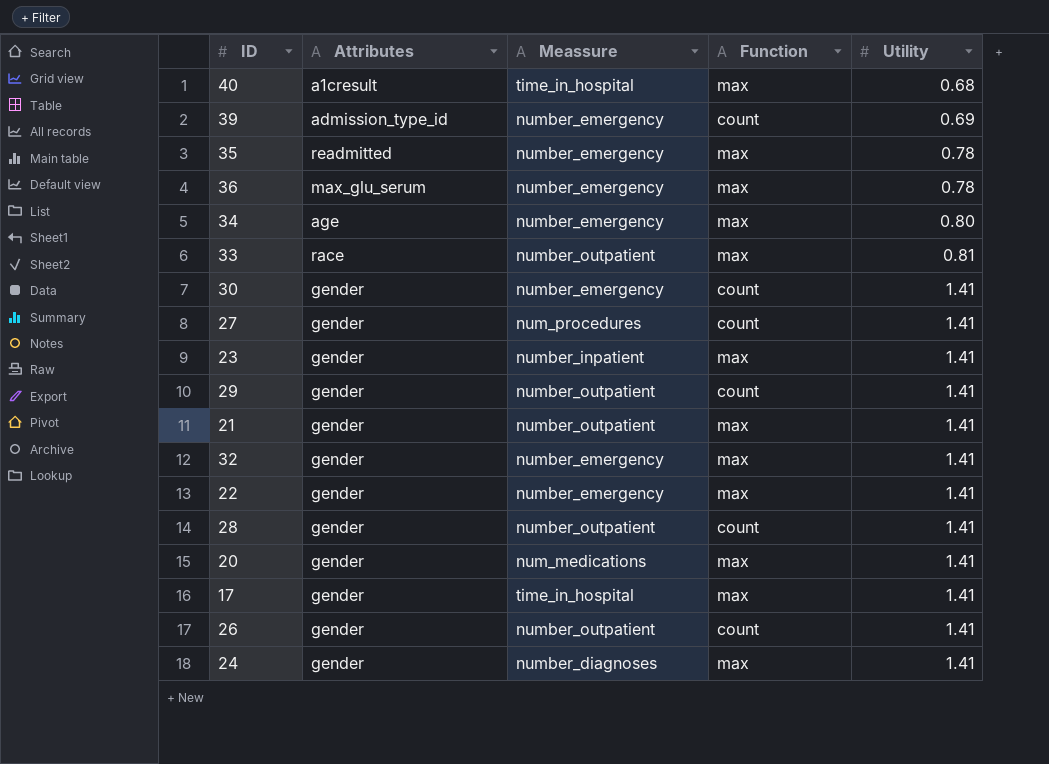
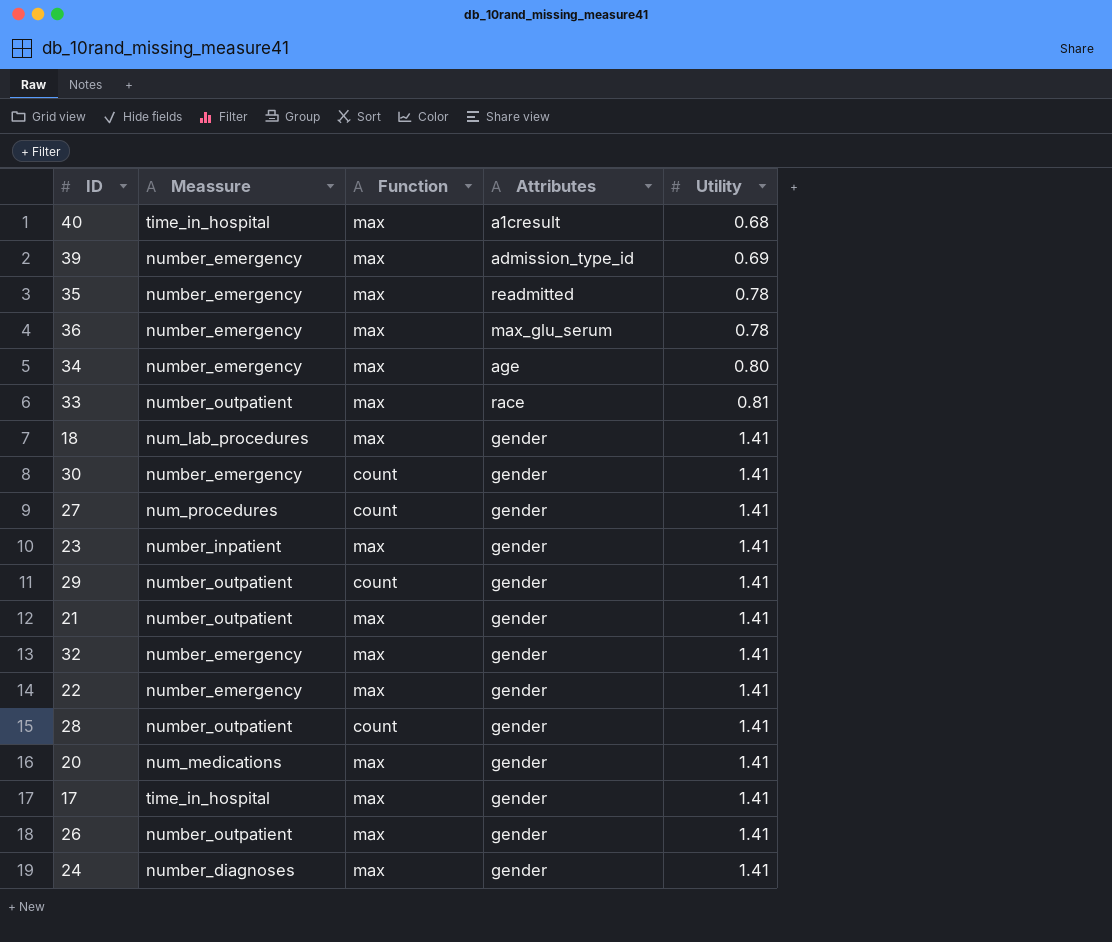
column Attributes | position: 2 -> 4
39 | Function: count -> max
row 18: none -> num_lab_procedures | max | gender | 1.41
26 | Function: count -> max

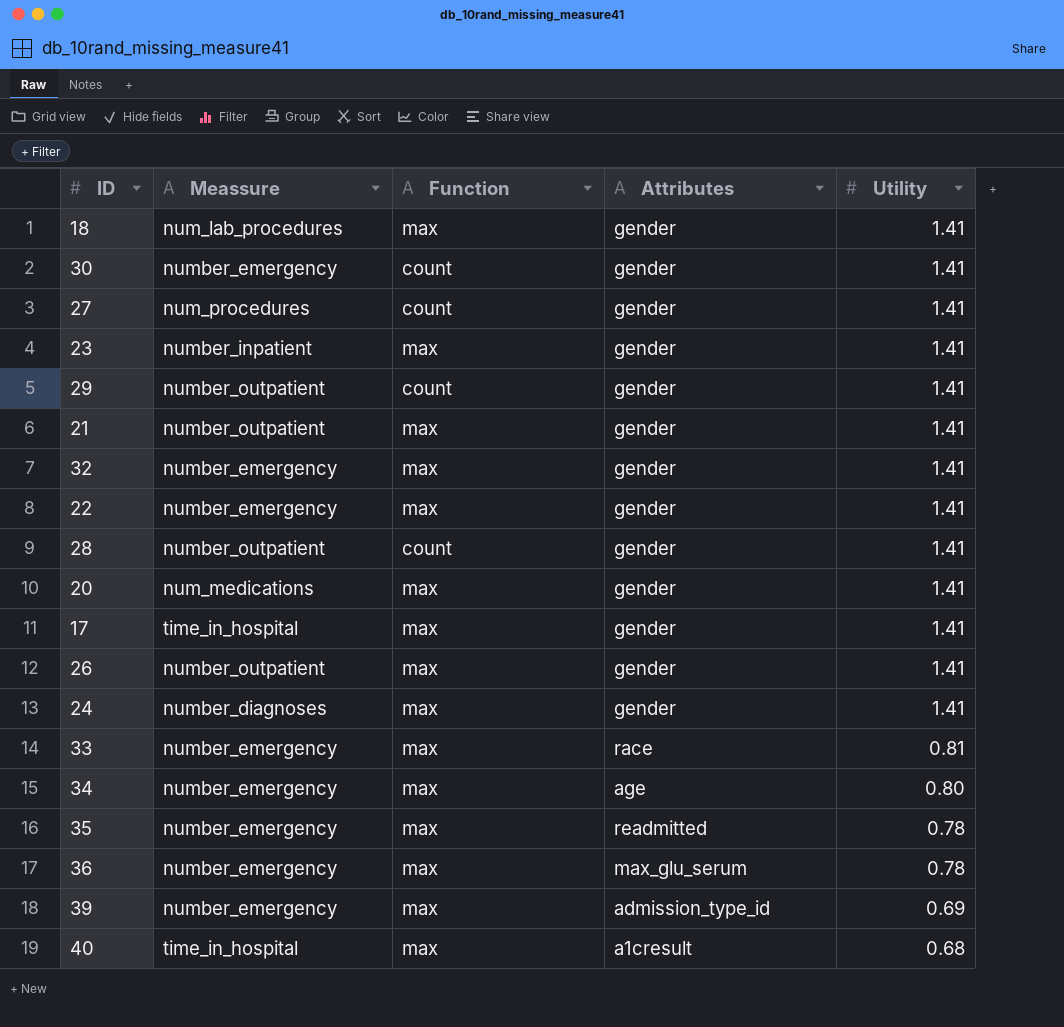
row order: Utility ascending -> Utility descending
33 | Meassure: number_outpatient -> number_emergency

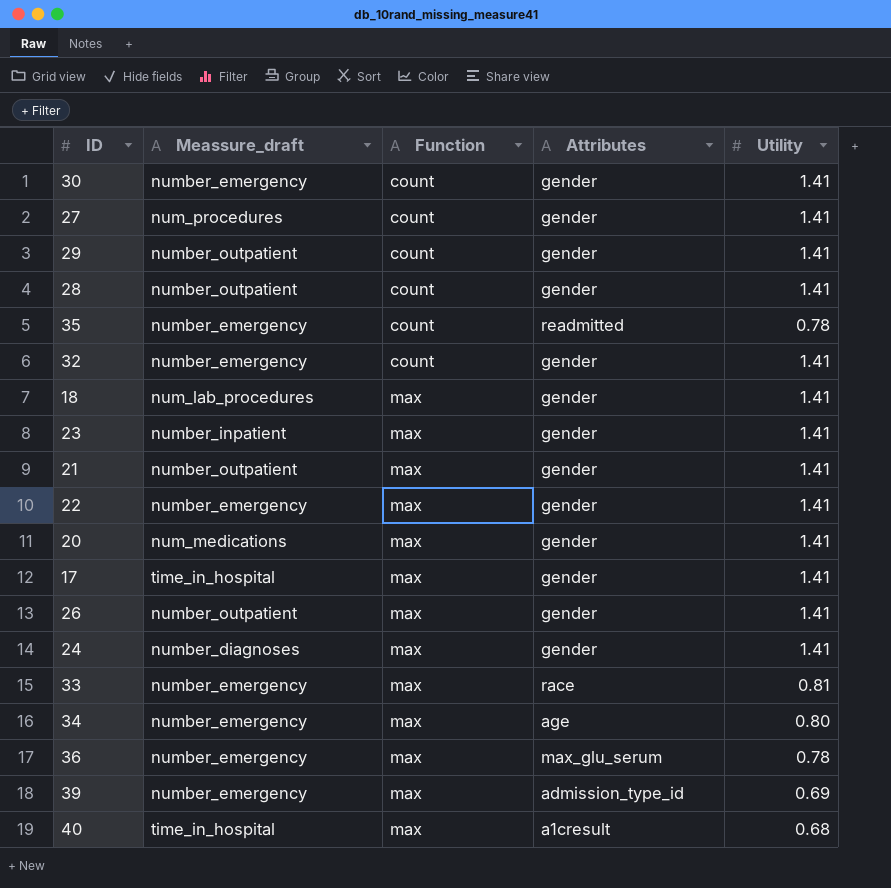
row order: Utility descending -> Function ascending
column name: Meassure -> Meassure_draft
35 | Function: max -> count
32 | Function: max -> count

